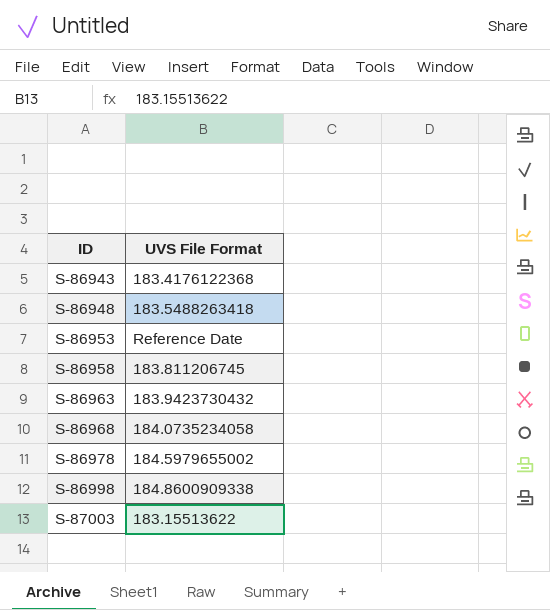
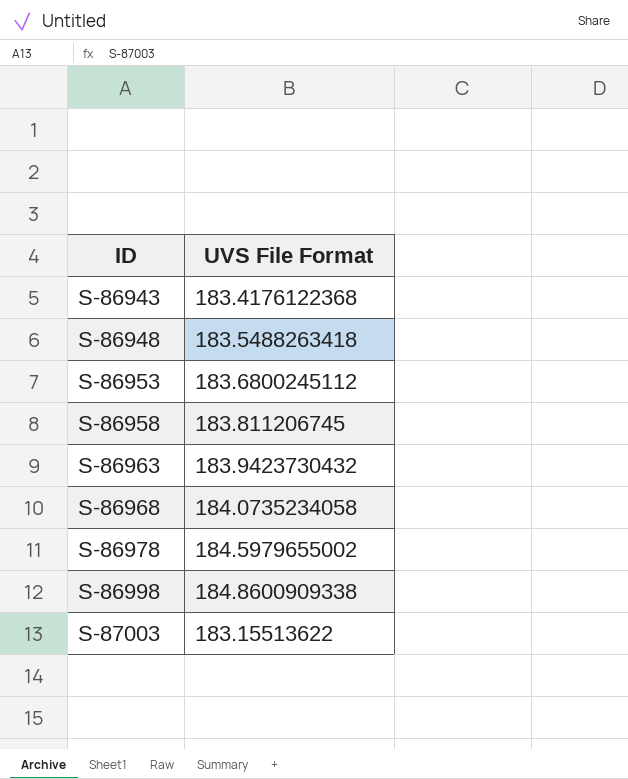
S-86953 | UVS File Format: Reference Date -> 183.6800245112

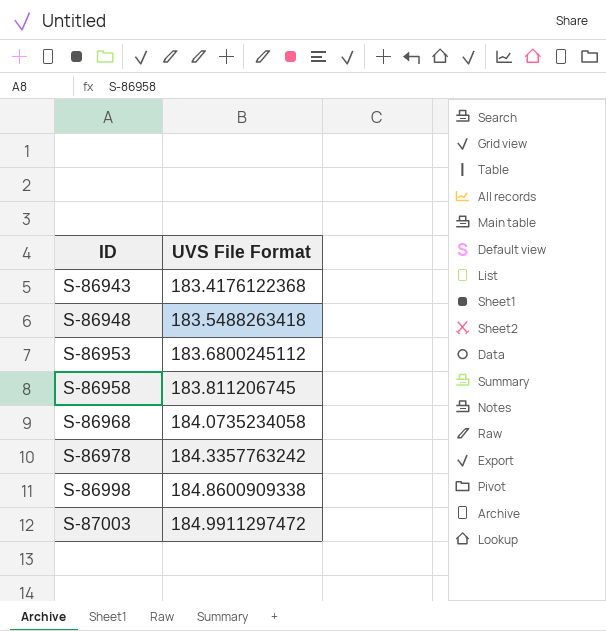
row S-86963: 183.9423730432 -> none
S-86978 | UVS File Format: 184.5979655002 -> 184.3357763242
S-87003 | UVS File Format: 183.15513622 -> 184.9911297472

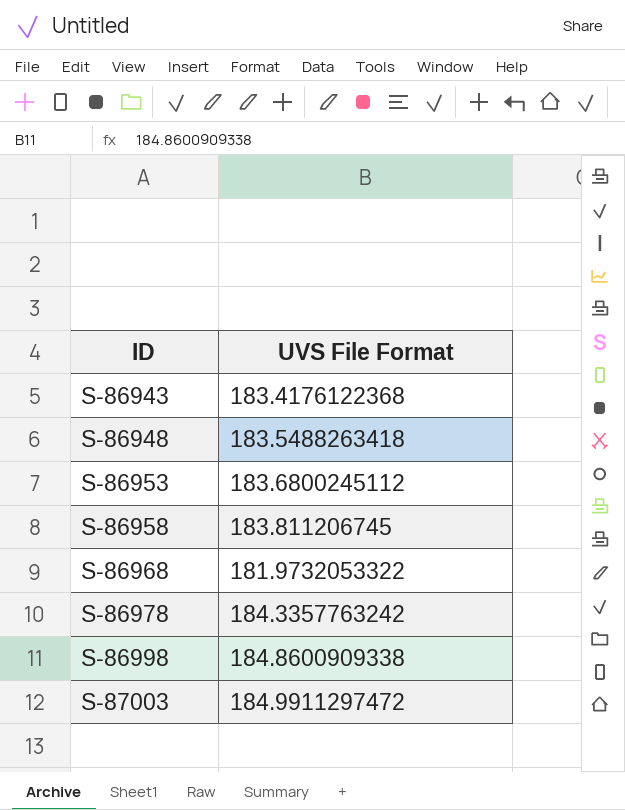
S-86968 | UVS File Format: 184.0735234058 -> 181.9732053322

